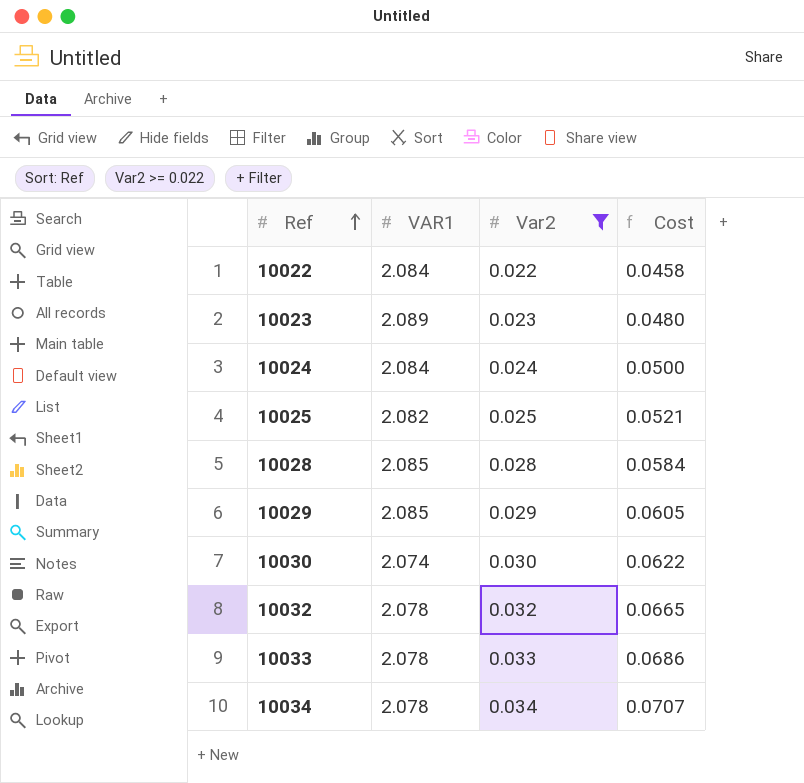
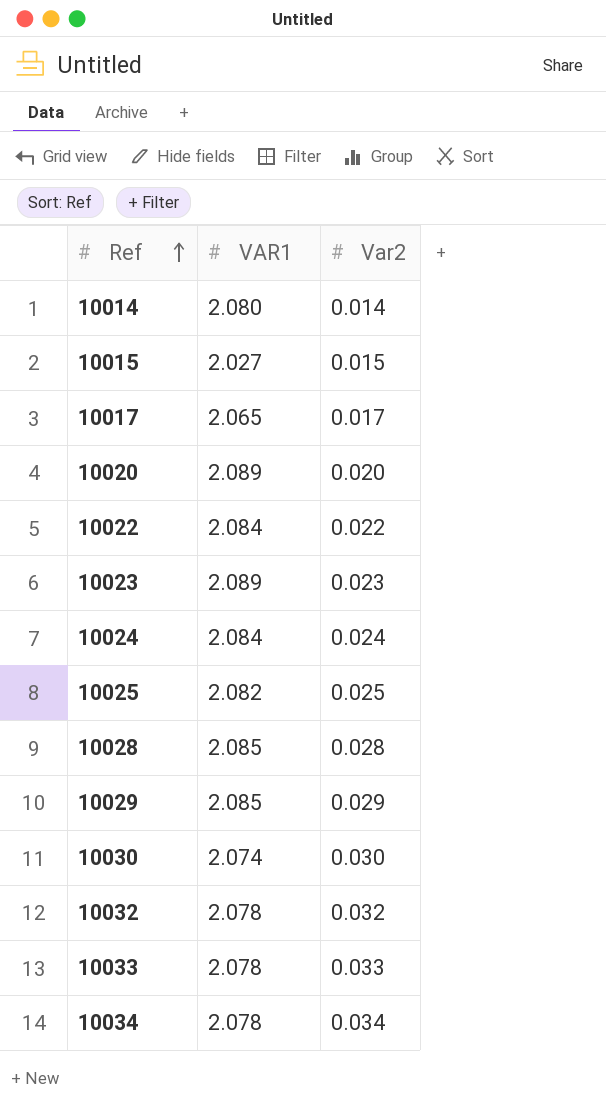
filter: Var2 >= 0.022 -> none
column Cost | formula: [VAR1] * [Var2] -> none

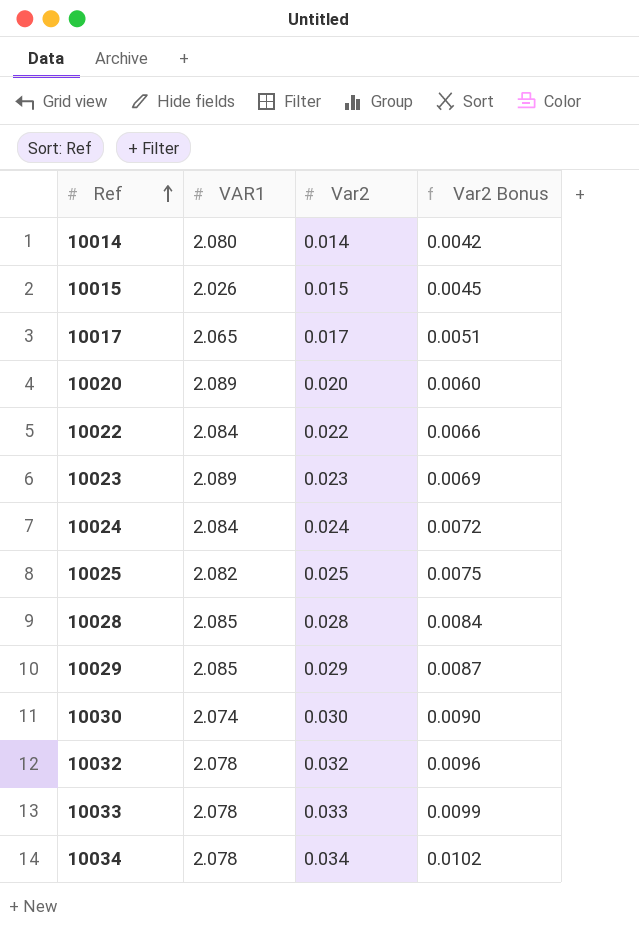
column Var2 Bonus | formula: none -> [Var2] * 0.3
10015 | VAR1: 2.027 -> 2.026

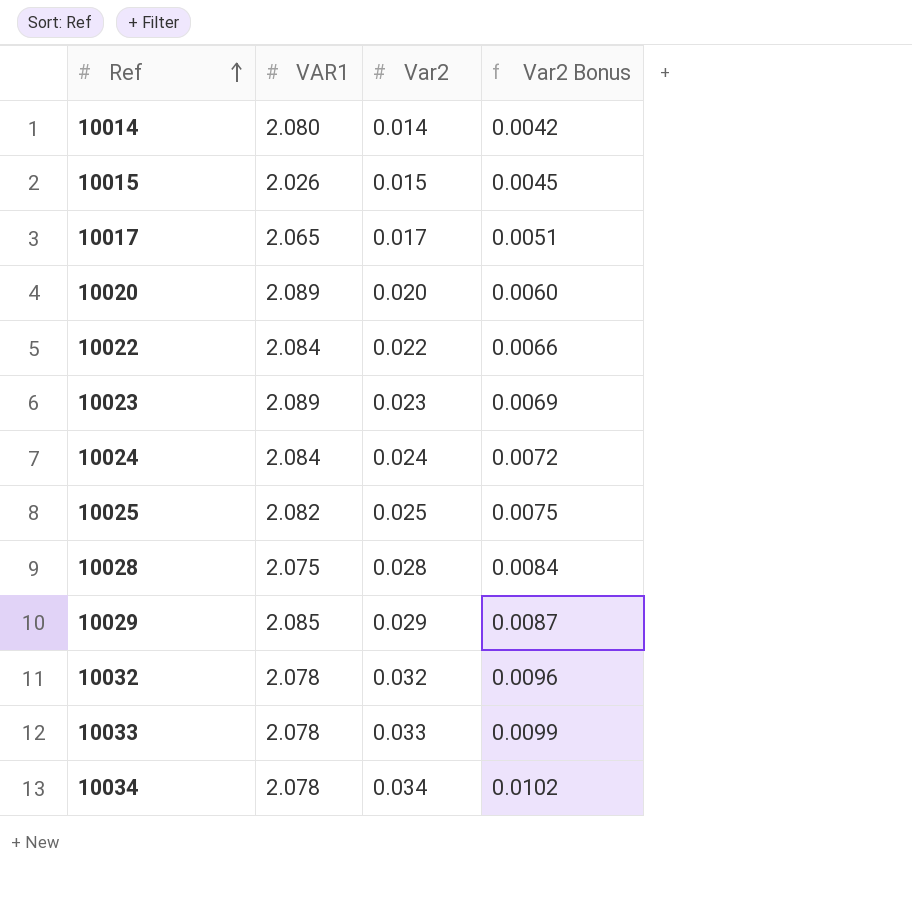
row 10030: 2.074 | 0.030 | 0.0090 -> none
10028 | VAR1: 2.085 -> 2.075

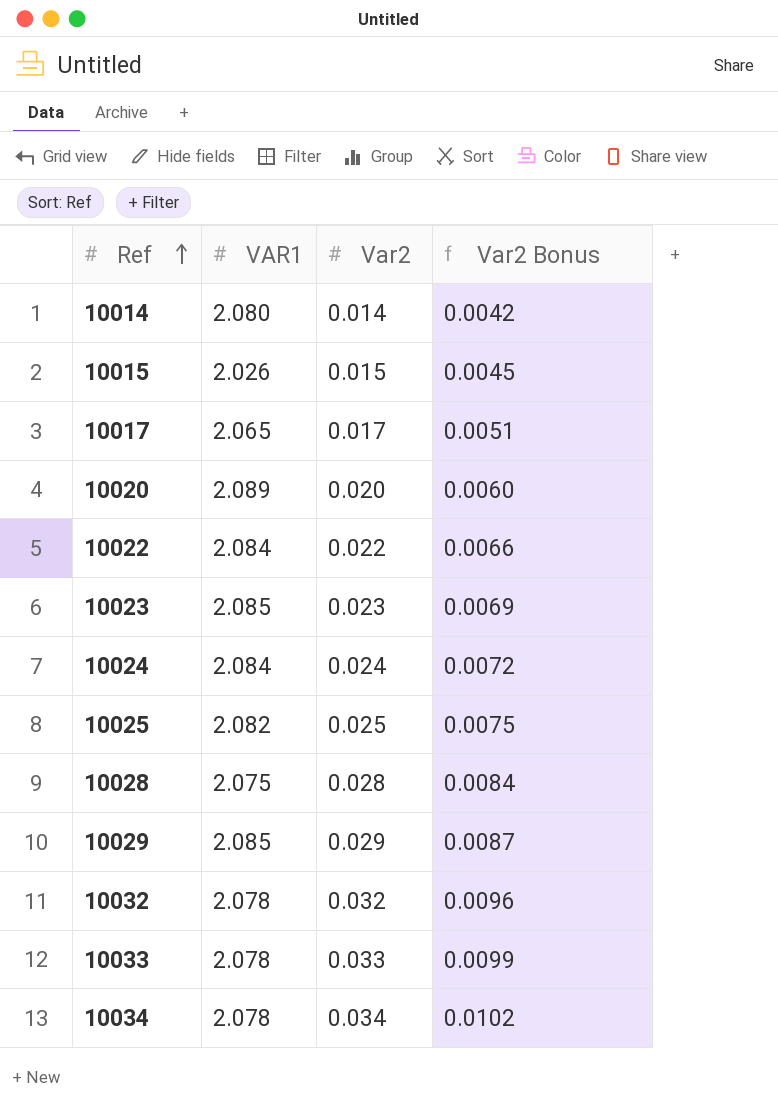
10023 | VAR1: 2.089 -> 2.085

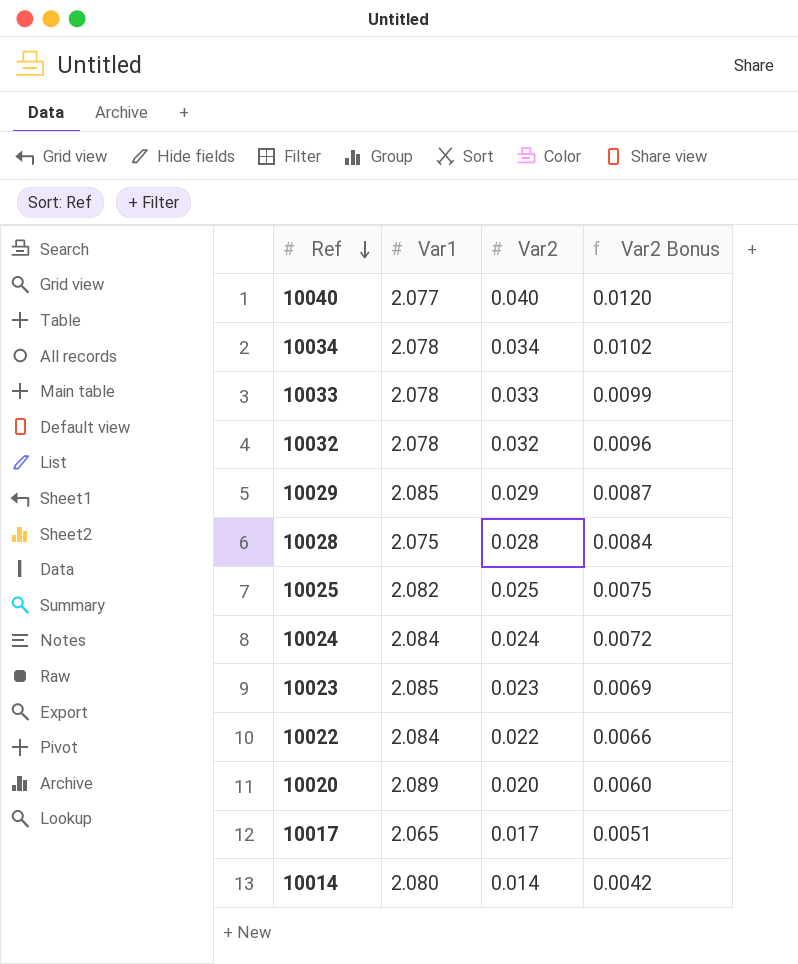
row order: Ref ascending -> Ref descending
column name: VAR1 -> Var1
row 10015: 2.026 | 0.015 | 0.0045 -> none
row 10040: none -> 2.077 | 0.040 | 0.0120

